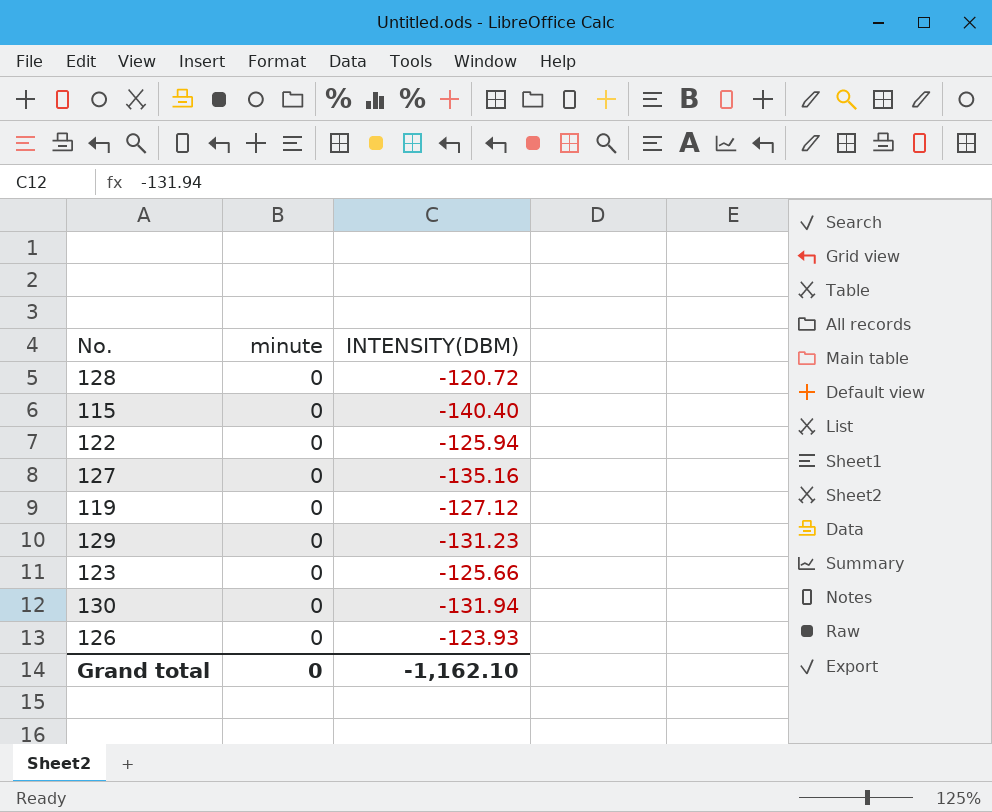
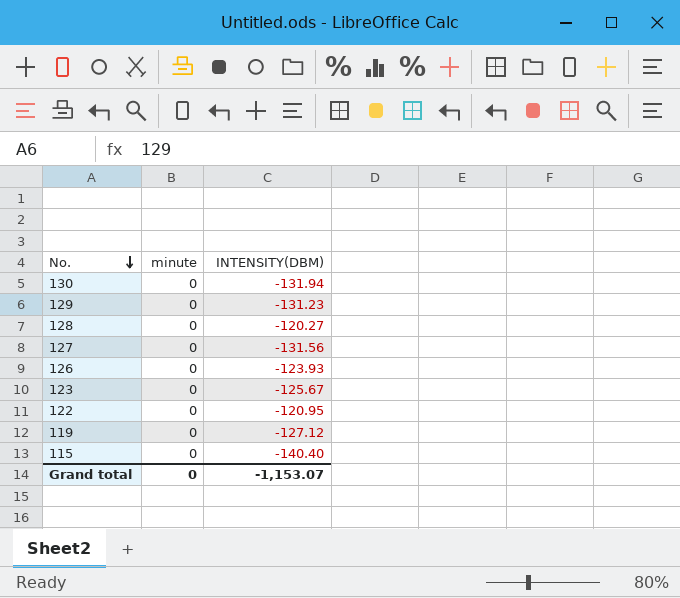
row order: none -> No. descending
128 | INTENSITY(DBM): -120.72 -> -120.27
127 | INTENSITY(DBM): -135.16 -> -131.56
123 | INTENSITY(DBM): -125.66 -> -125.67
122 | INTENSITY(DBM): -125.94 -> -120.95
Grand total | INTENSITY(DBM): -1,162.10 -> -1,153.07

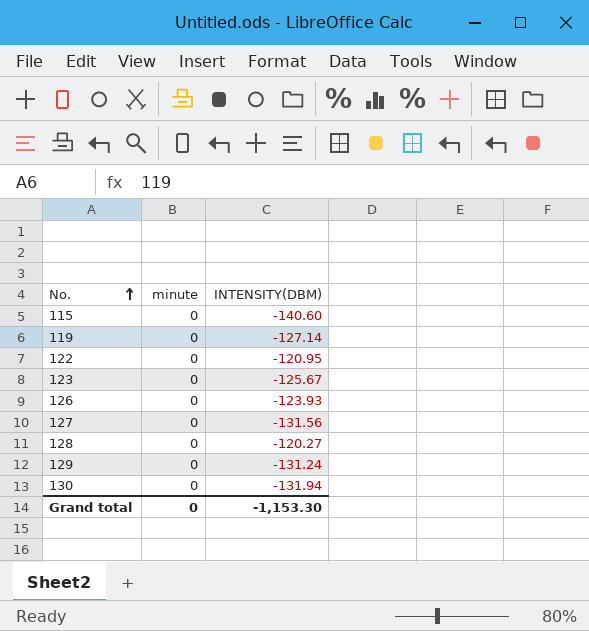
row order: No. descending -> No. ascending
115 | INTENSITY(DBM): -140.40 -> -140.60
119 | INTENSITY(DBM): -127.12 -> -127.14
129 | INTENSITY(DBM): -131.23 -> -131.24
Grand total | INTENSITY(DBM): -1,153.07 -> -1,153.30

